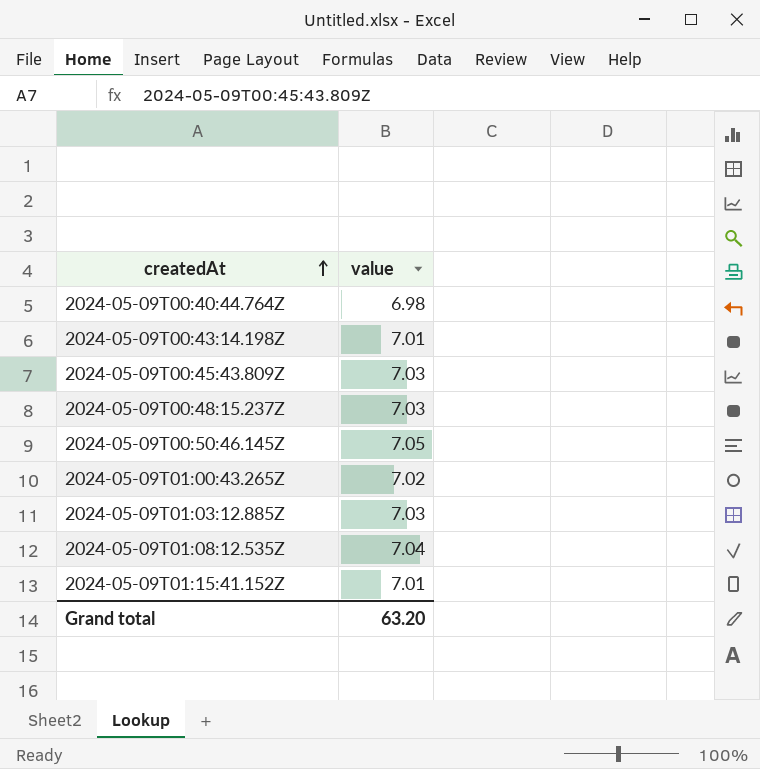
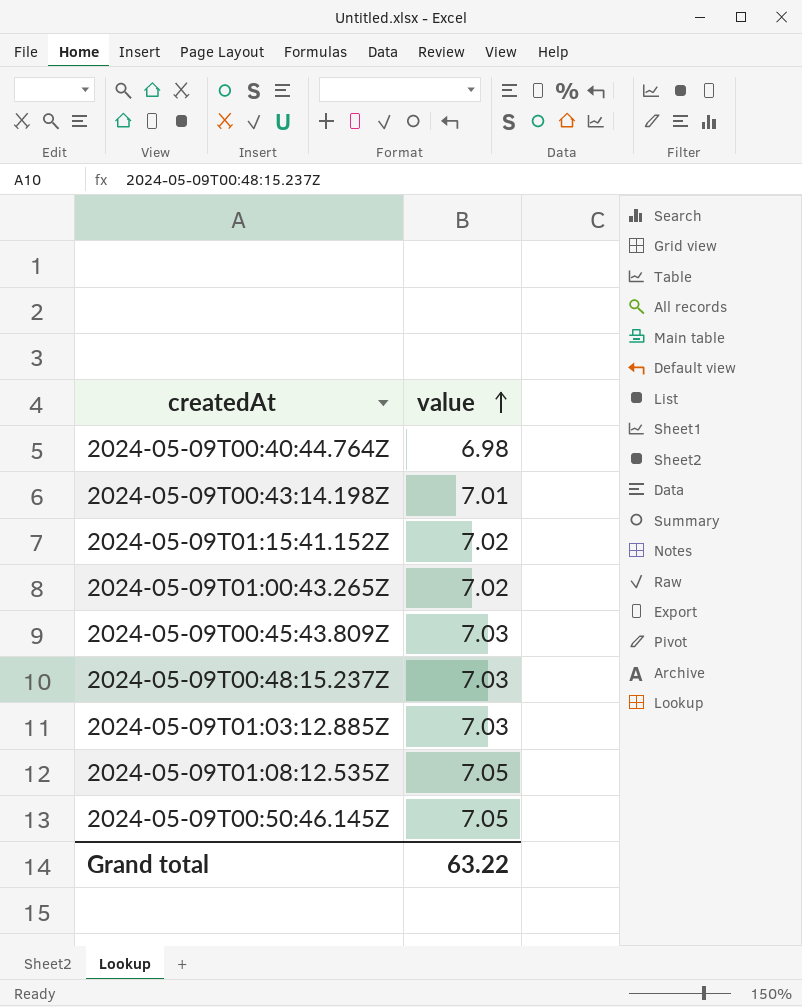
row order: createdAt ascending -> value ascending
2024-05-09T01:15:41.152Z | value: 7.01 -> 7.02
2024-05-09T01:08:12.535Z | value: 7.04 -> 7.05
Grand total | value: 63.20 -> 63.22

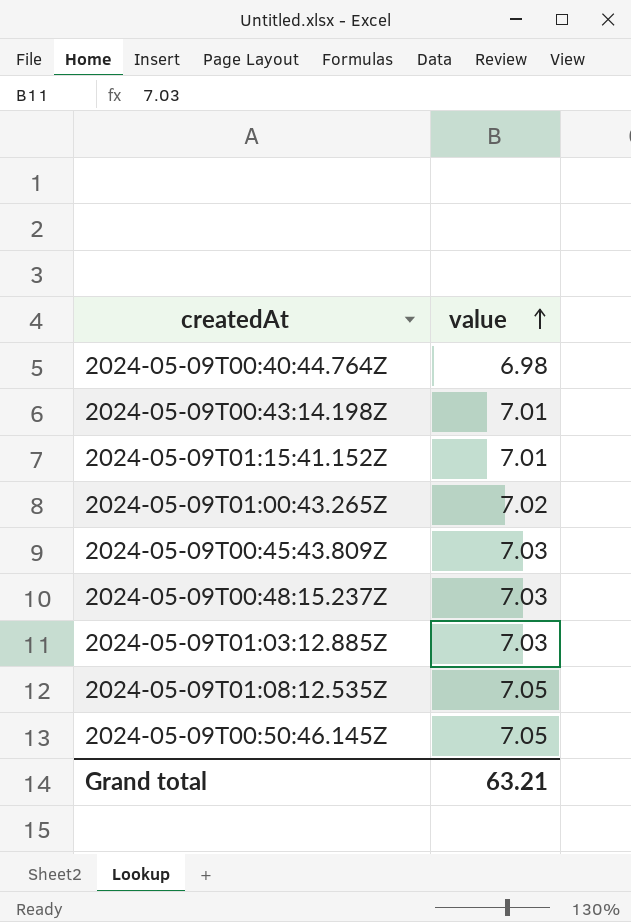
2024-05-09T01:15:41.152Z | value: 7.02 -> 7.01
Grand total | value: 63.22 -> 63.21

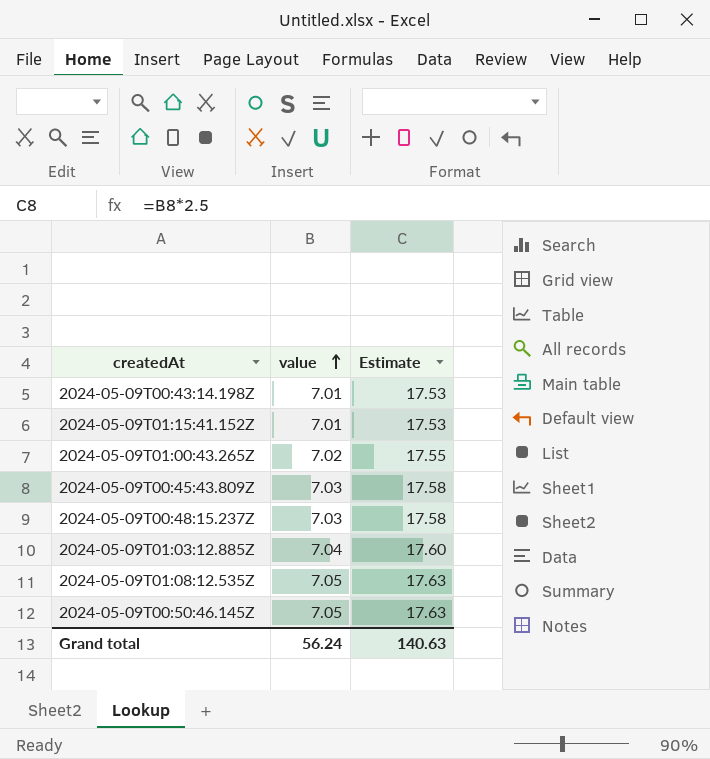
column Estimate | formula: none -> [value] * 2.5
row 2024-05-09T00:40:44.764Z: 6.98 -> none
2024-05-09T01:03:12.885Z | value: 7.03 -> 7.04
Grand total | value: 63.21 -> 56.24

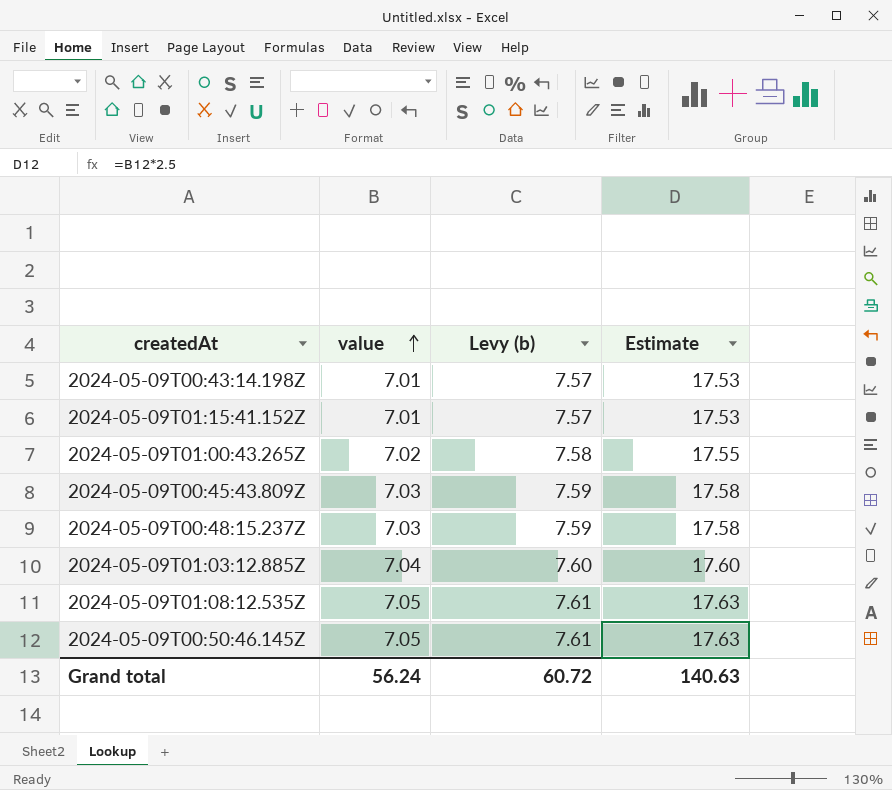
column Levy (b) | formula: none -> [value] * 1.08

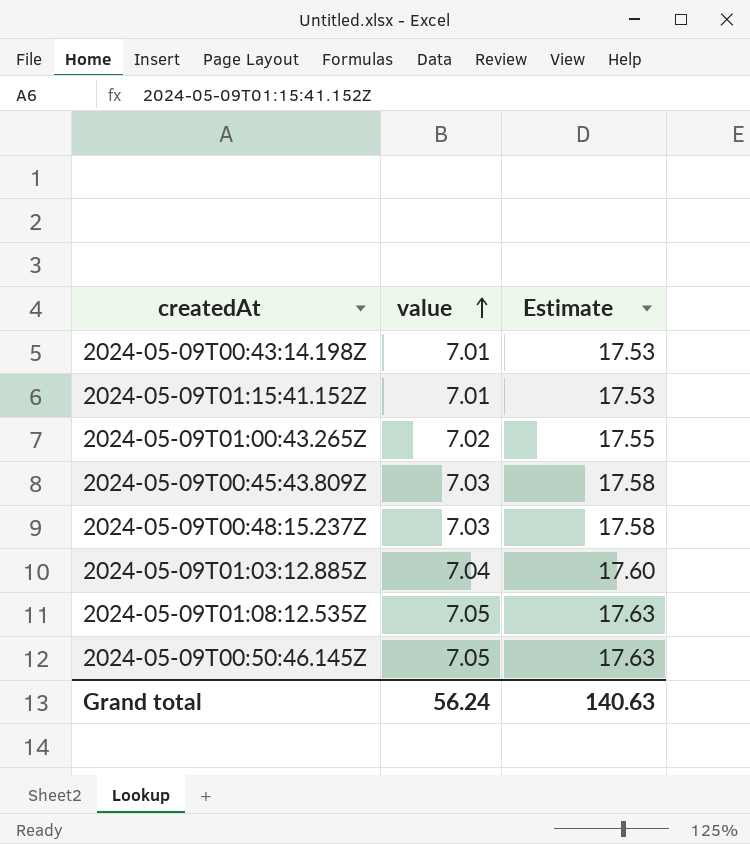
column Levy (b) | formula: [value] * 1.08 -> none

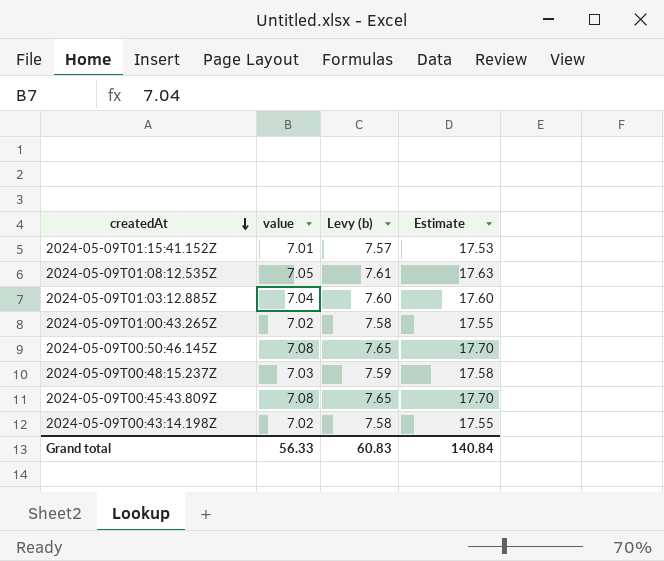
row order: value ascending -> createdAt descending
column Levy (b) | formula: none -> [value] * 1.08
2024-05-09T00:50:46.145Z | value: 7.05 -> 7.08
2024-05-09T00:50:46.145Z | Estimate: 17.63 -> 17.70
2024-05-09T00:45:43.809Z | value: 7.03 -> 7.08
2024-05-09T00:45:43.809Z | Estimate: 17.58 -> 17.70
2024-05-09T00:43:14.198Z | value: 7.01 -> 7.02
2024-05-09T00:43:14.198Z | Estimate: 17.53 -> 17.55
Grand total | value: 56.24 -> 56.33
Grand total | Estimate: 140.63 -> 140.84

